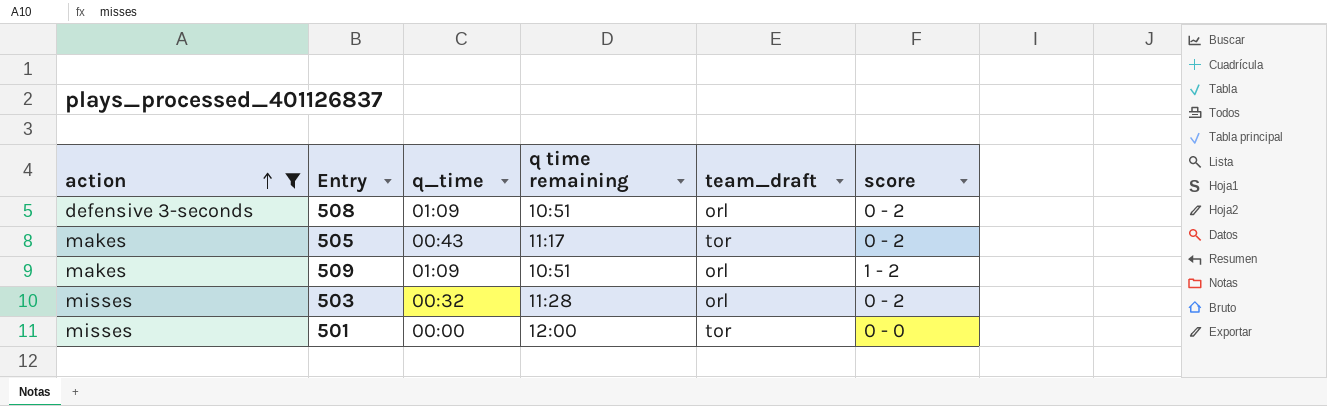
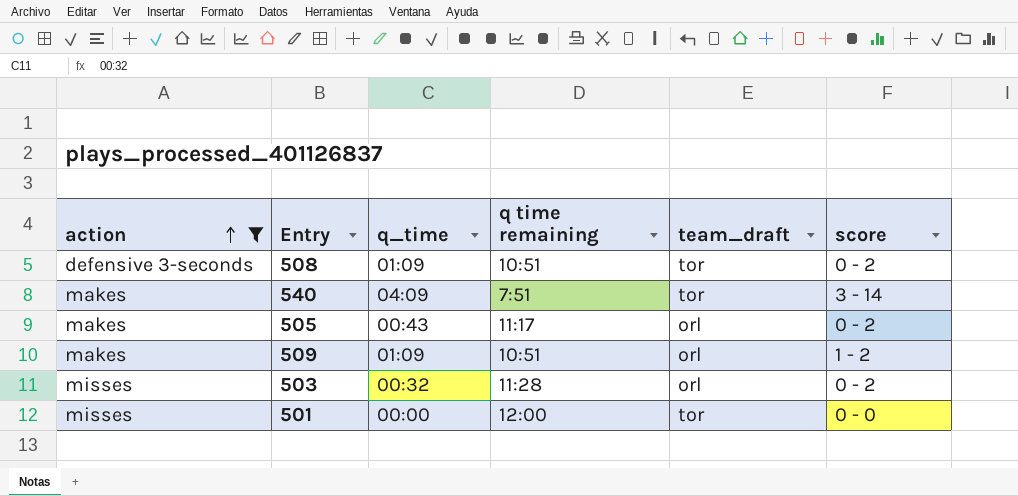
508 | team_draft: orl -> tor
row 540: none -> makes | 04:09 | 7:51 | tor | 3 - 14
505 | team_draft: tor -> orl

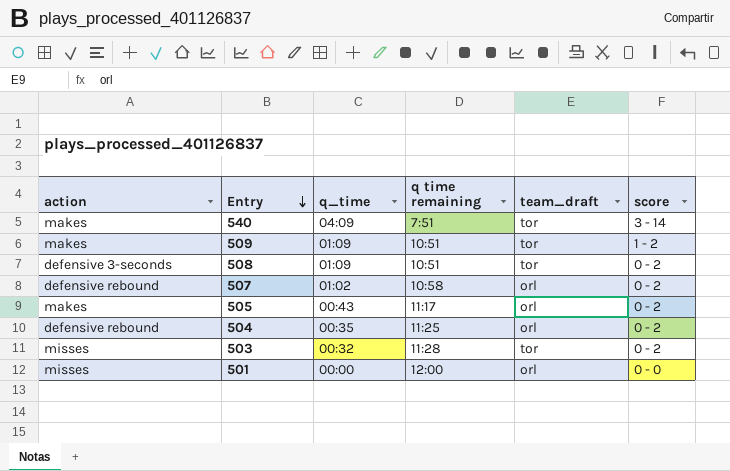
filter: action != defensive rebound -> none
row order: action ascending -> Entry descending
509 | team_draft: orl -> tor
503 | team_draft: orl -> tor
501 | team_draft: tor -> orl

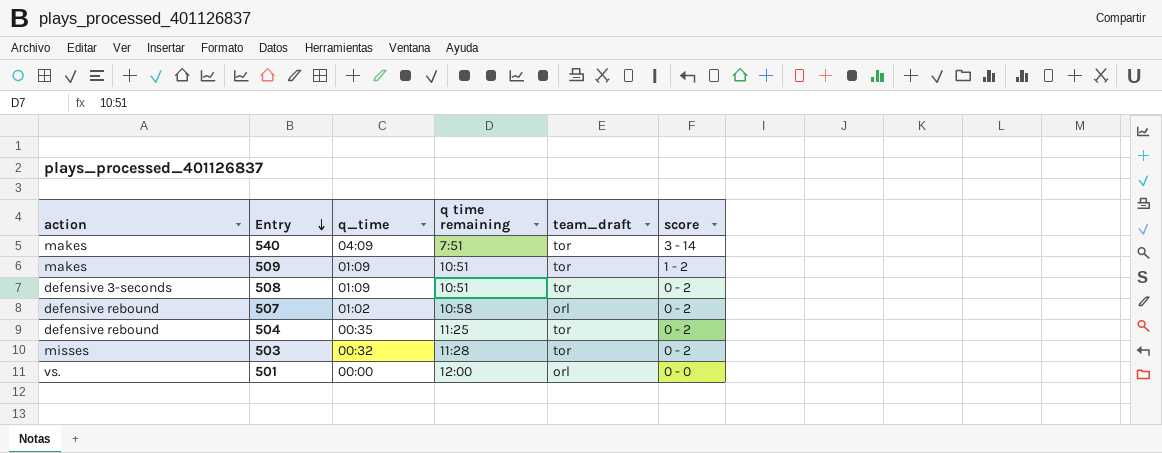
row 505: makes | 00:43 | 11:17 | orl | 0 - 2 -> none
504 | team_draft: orl -> tor
501 | action: misses -> vs.

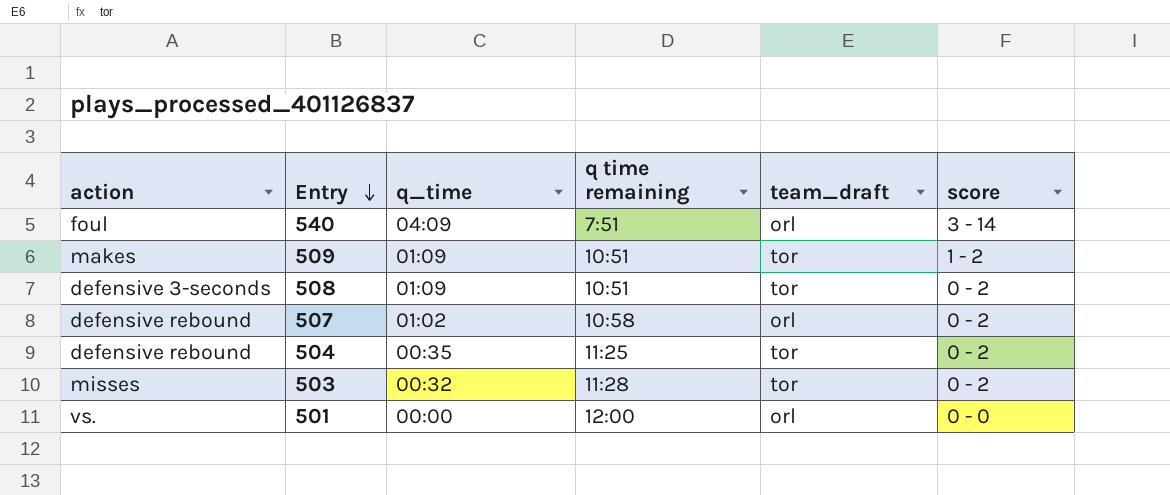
540 | action: makes -> foul
540 | team_draft: tor -> orl

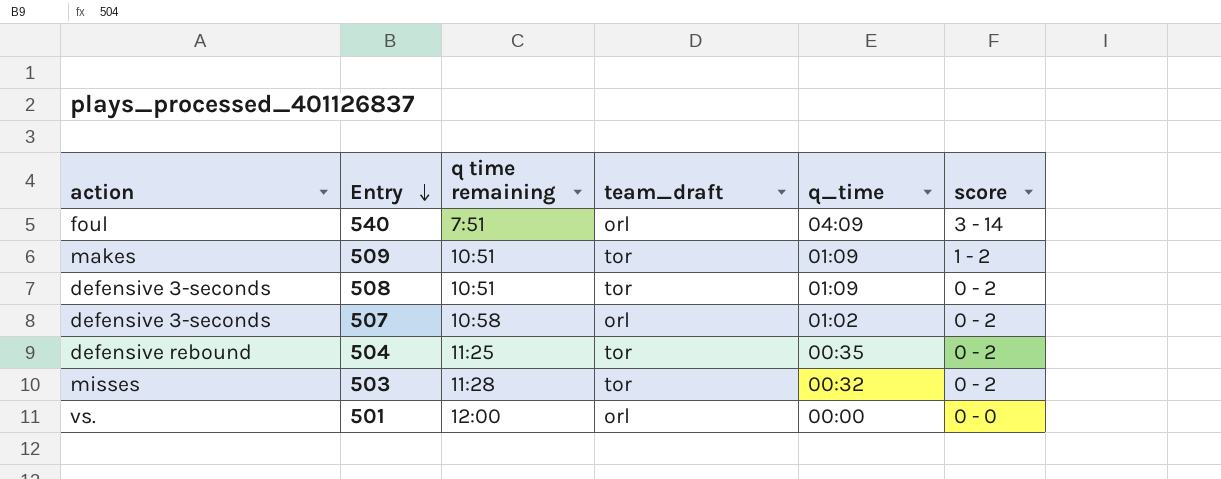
column q_time | position: 3 -> 5
507 | action: defensive rebound -> defensive 3-seconds

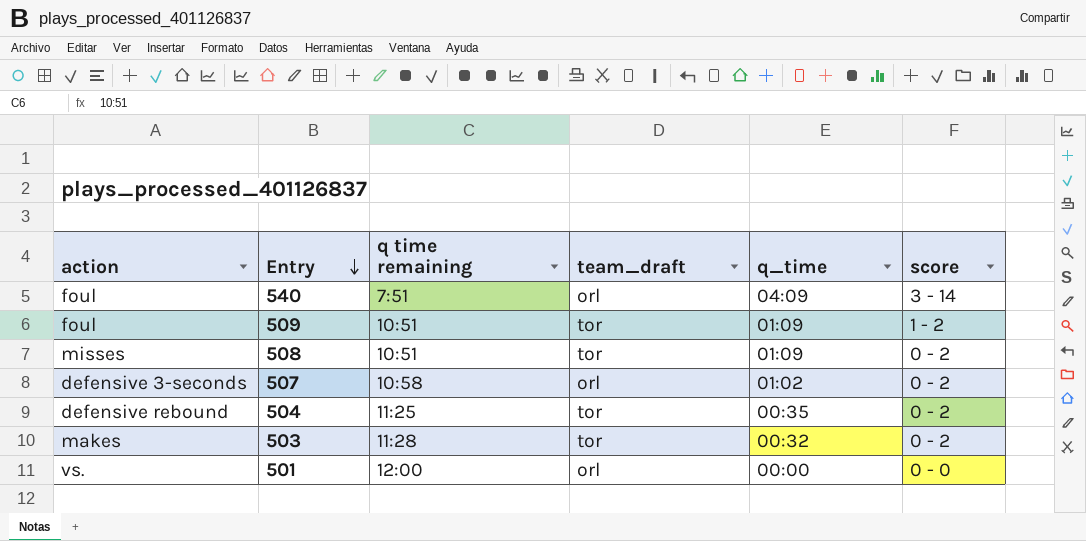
509 | action: makes -> foul
508 | action: defensive 3-seconds -> misses
503 | action: misses -> makes

